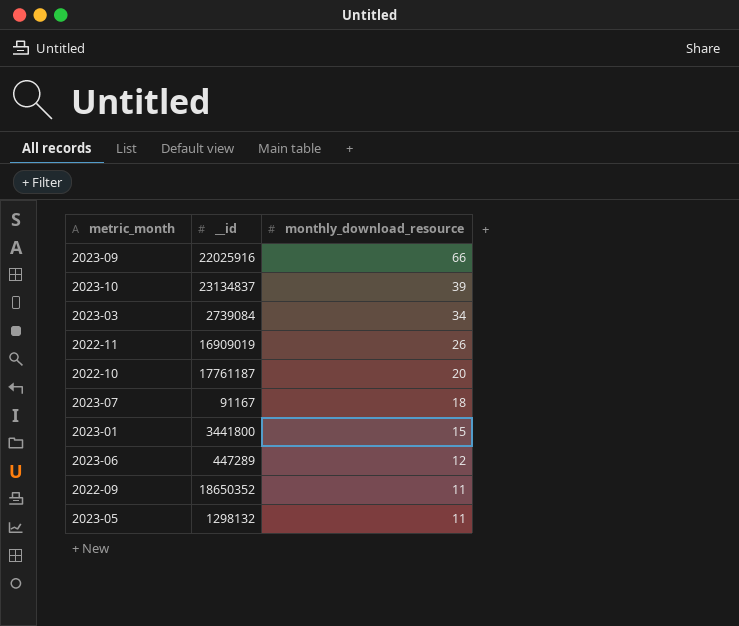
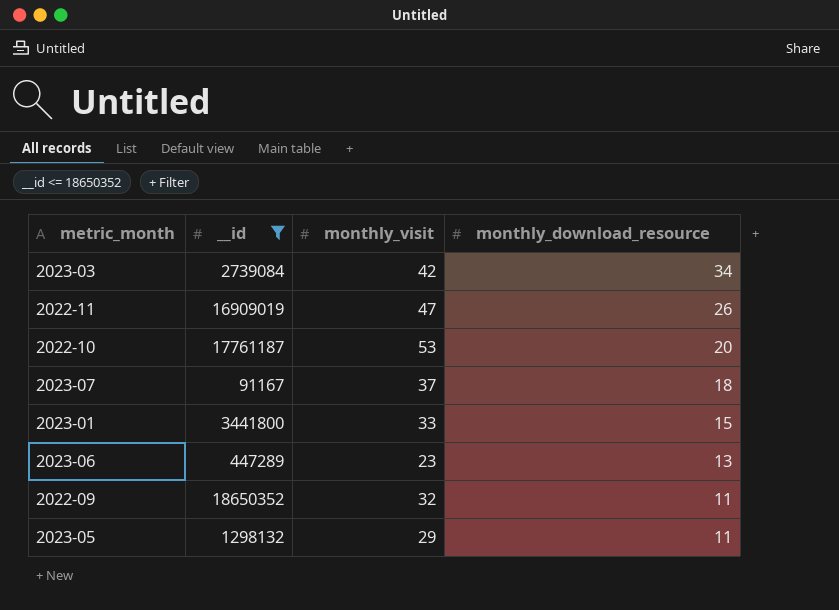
filter: none -> __id <= 18650352
column monthly_visit | position: none -> 3
2023-06 | monthly_download_resource: 12 -> 13

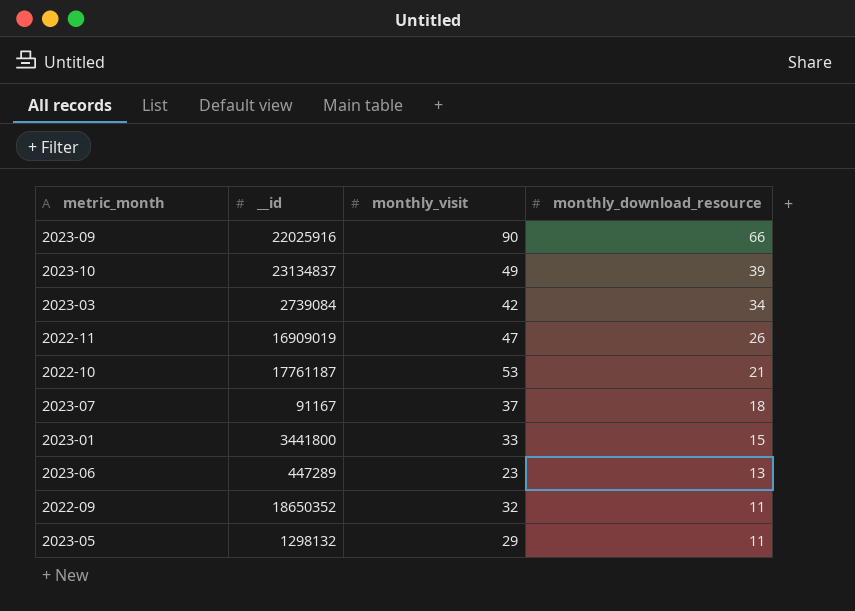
filter: __id <= 18650352 -> none
2022-10 | monthly_download_resource: 20 -> 21

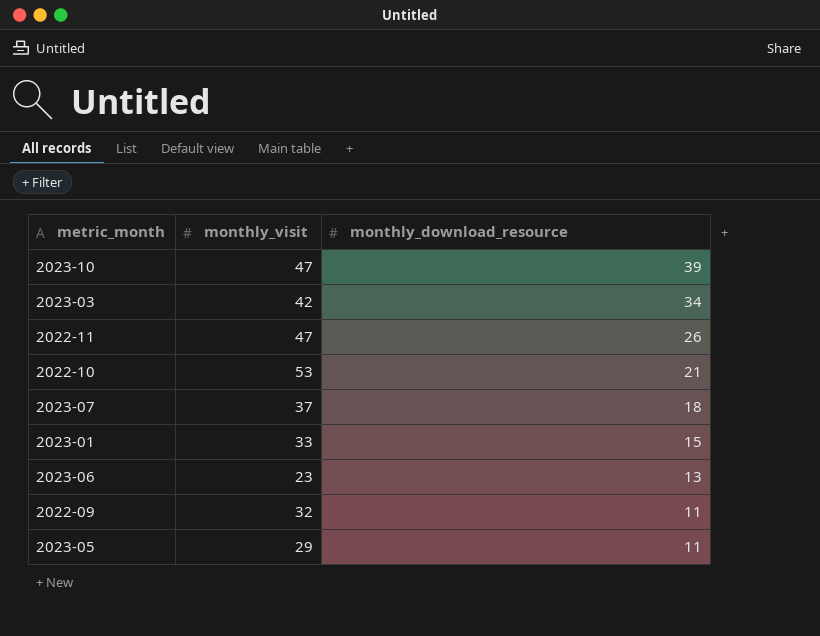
column __id | position: 2 -> none
row 2023-09: 22025916 | 90 | 66 -> none
2023-10 | monthly_visit: 49 -> 47

